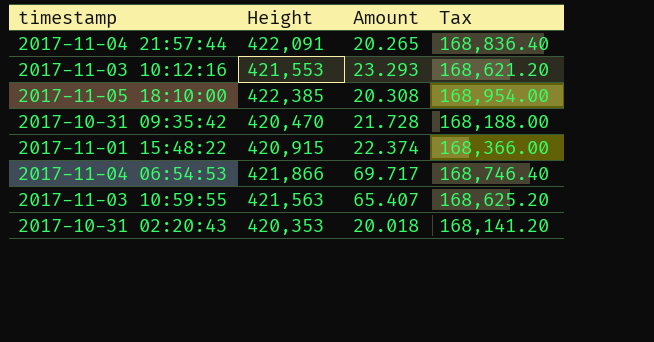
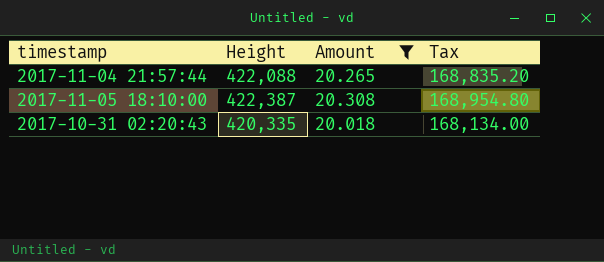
filter: none -> Amount <= 20.308
2017-11-04 21:57:44 | Height: 422,091 -> 422,088
2017-11-04 21:57:44 | Tax: 168,836.40 -> 168,835.20
2017-11-05 18:10:00 | Height: 422,385 -> 422,387
2017-11-05 18:10:00 | Tax: 168,954.00 -> 168,954.80
2017-10-31 02:20:43 | Height: 420,353 -> 420,335
2017-10-31 02:20:43 | Tax: 168,141.20 -> 168,134.00

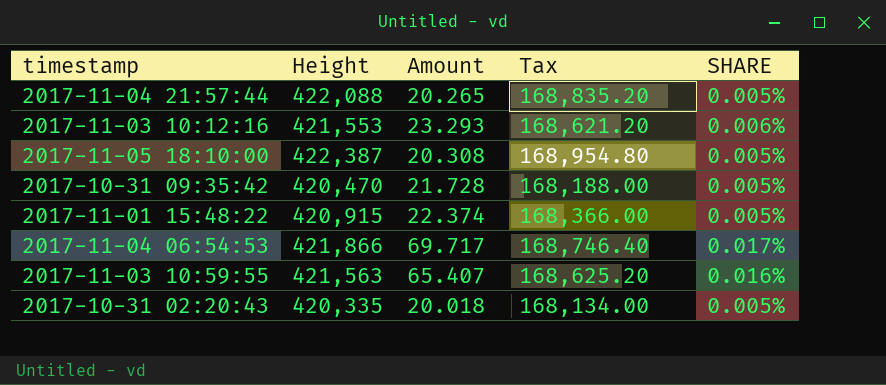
filter: Amount <= 20.308 -> none
column SHARE | formula: none -> [Amount] / [Height]

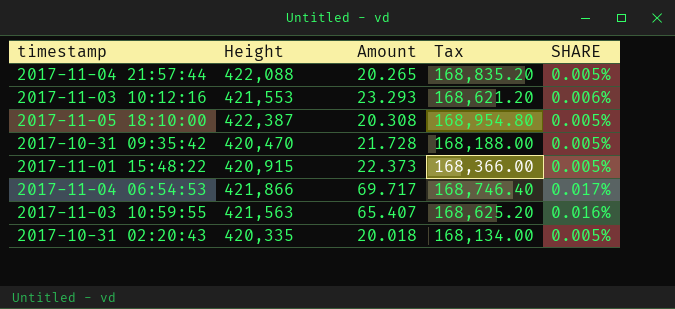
2017-11-01 15:48:22 | Amount: 22.374 -> 22.373

